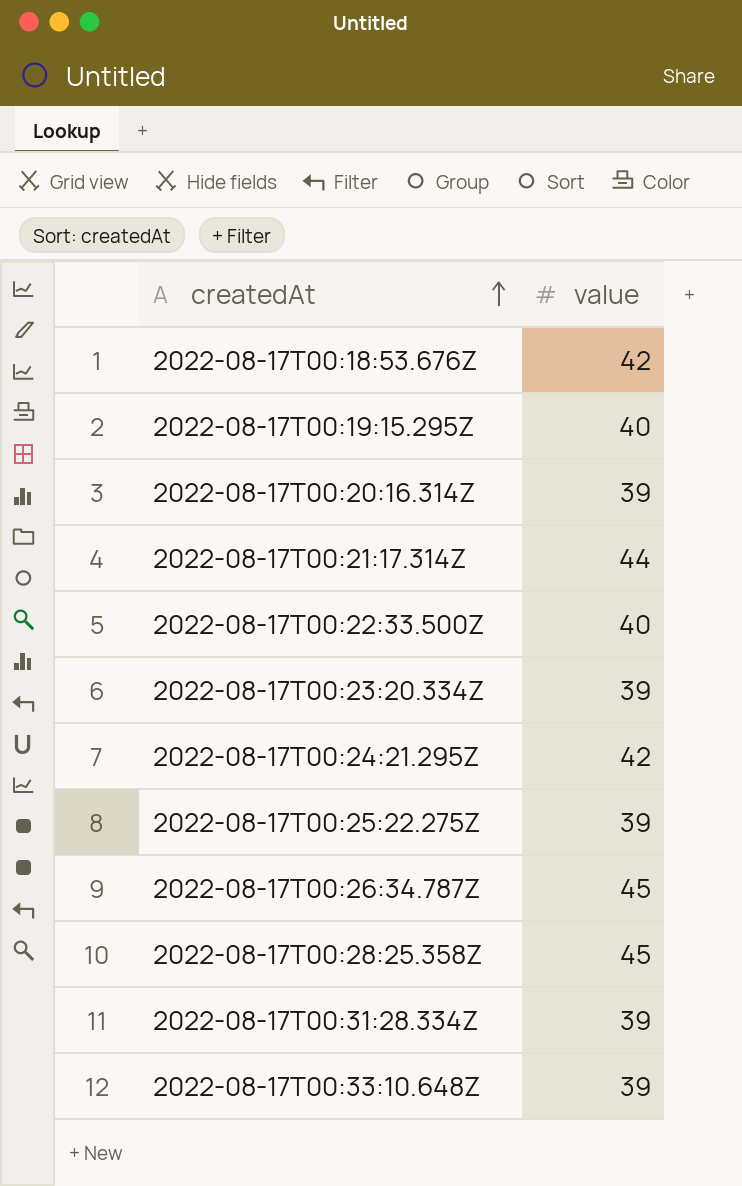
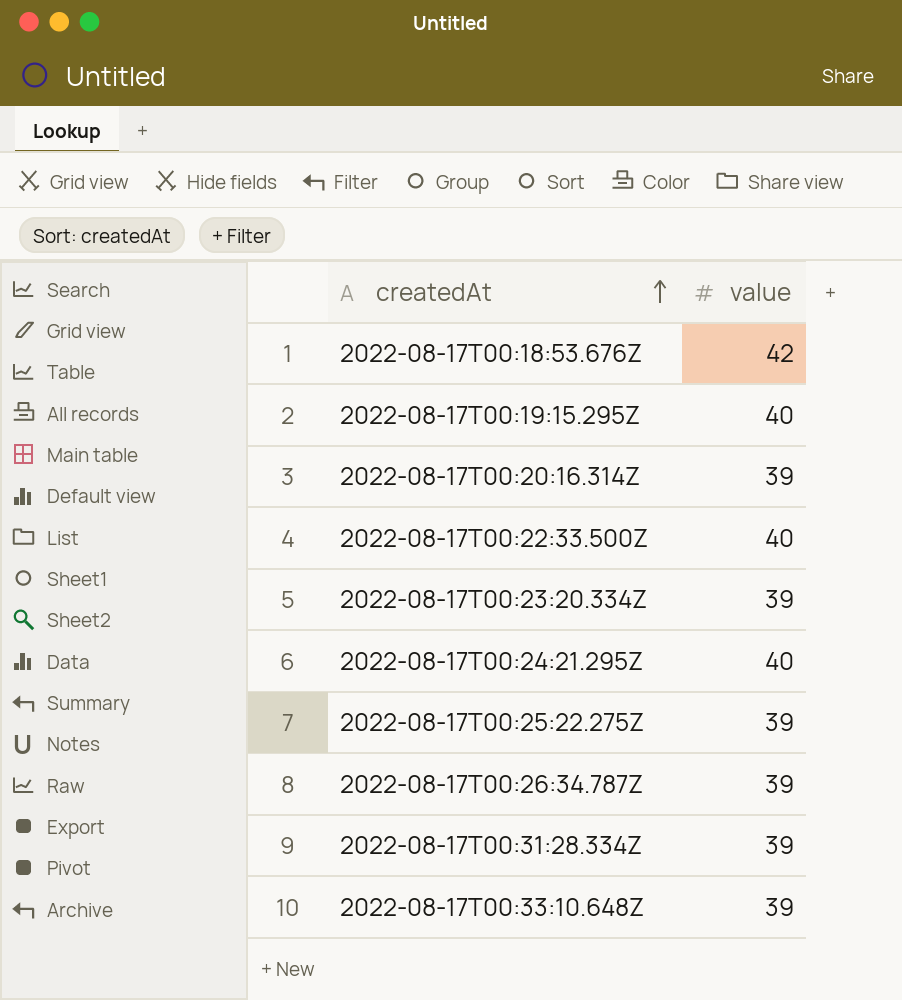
row 2022-08-17T00:21:17.314Z: 44 -> none
row 2022-08-17T00:28:25.358Z: 45 -> none
2022-08-17T00:24:21.295Z | value: 42 -> 40
2022-08-17T00:26:34.787Z | value: 45 -> 39

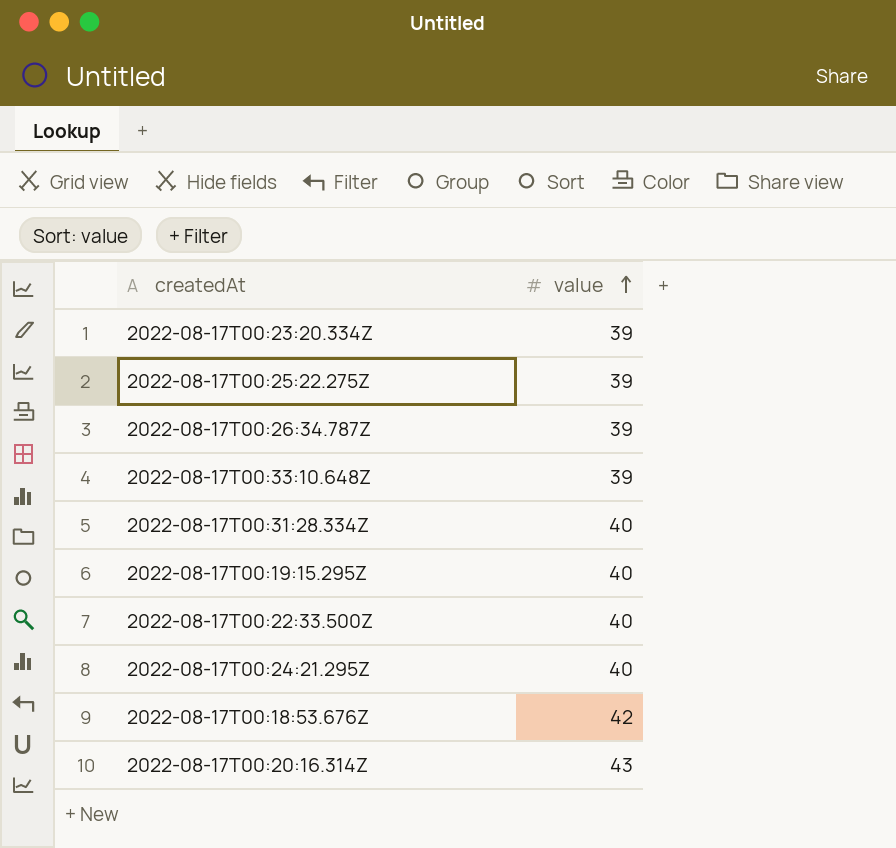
row order: createdAt ascending -> value ascending
2022-08-17T00:31:28.334Z | value: 39 -> 40
2022-08-17T00:20:16.314Z | value: 39 -> 43

